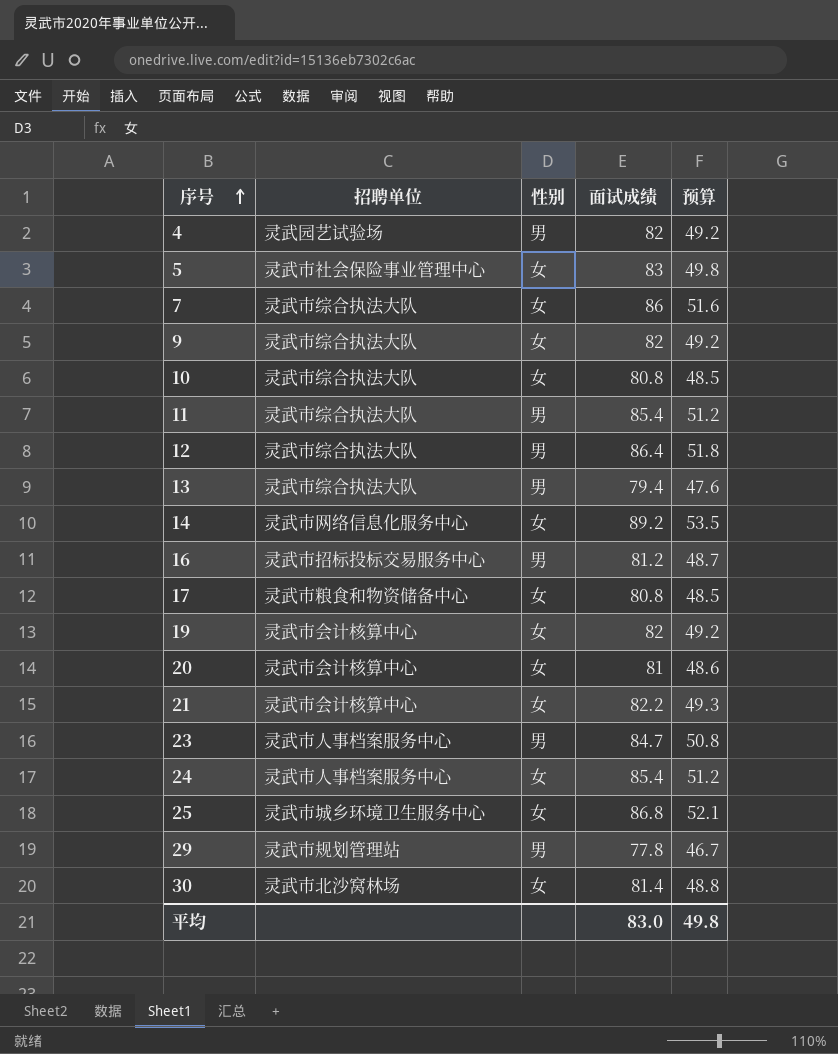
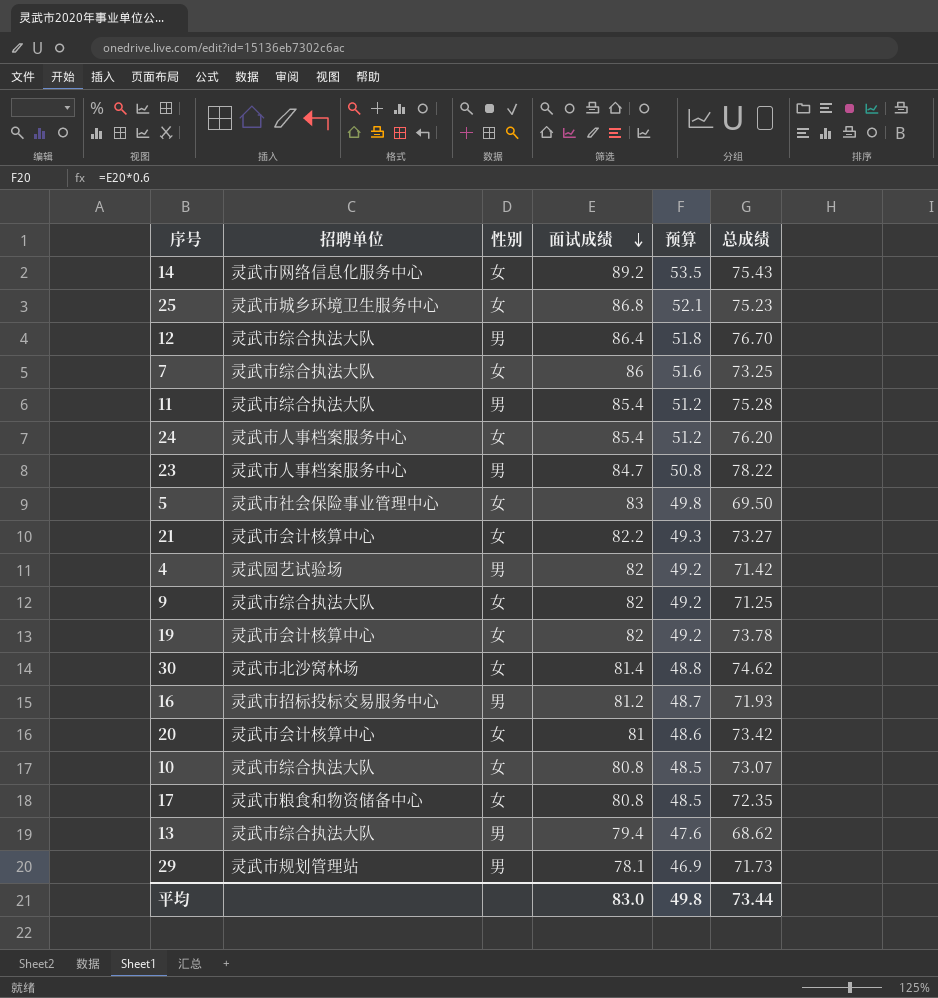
row order: 序号 ascending -> 面试成绩 descending
column 总成绩 | position: none -> 6
29 | 面试成绩: 77.8 -> 78.1
29 | 预算: 46.7 -> 46.9

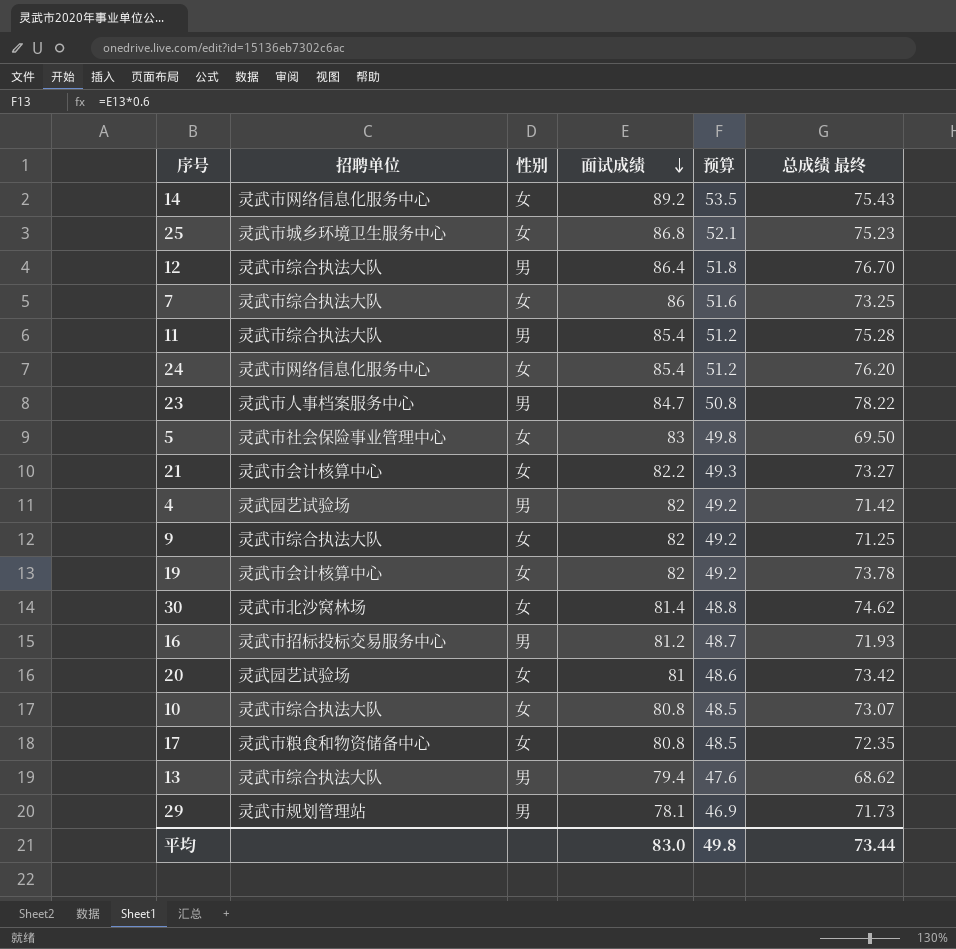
column name: 总成绩 -> 总成绩 最终
24 | 招聘单位: 灵武市人事档案服务中心 -> 灵武市网络信息化服务中心
20 | 招聘单位: 灵武市会计核算中心 -> 灵武园艺试验场

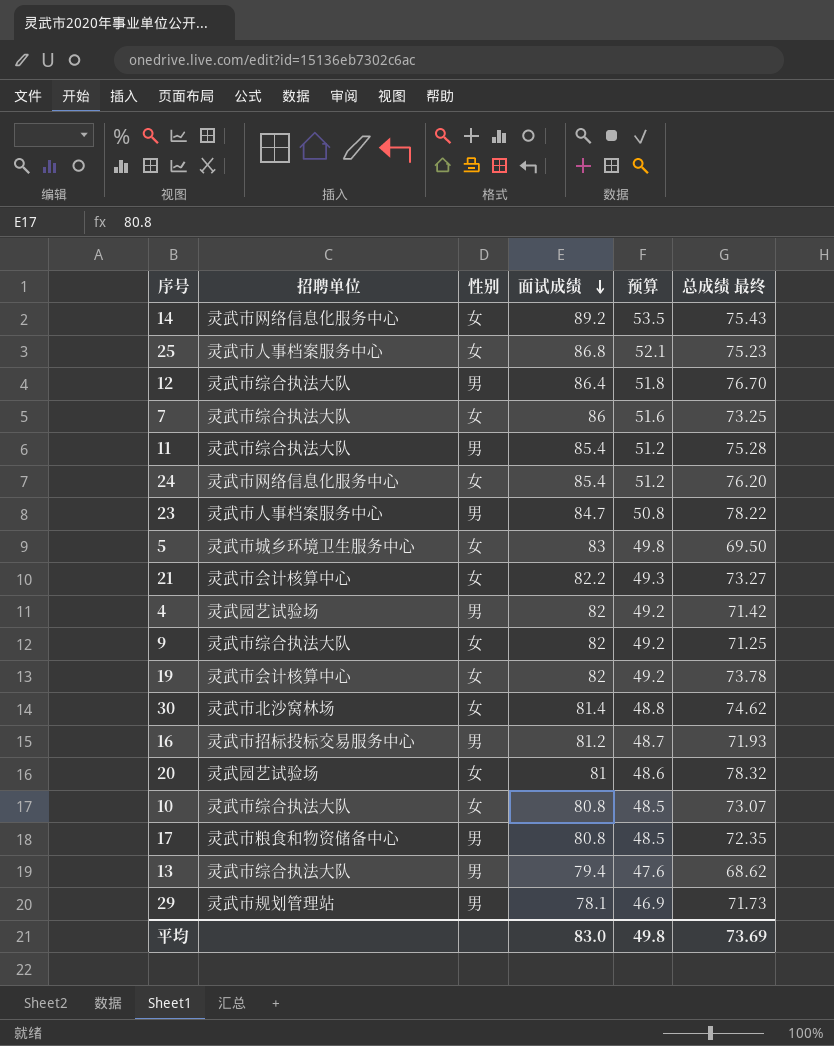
25 | 招聘单位: 灵武市城乡环境卫生服务中心 -> 灵武市人事档案服务中心
5 | 招聘单位: 灵武市社会保险事业管理中心 -> 灵武市城乡环境卫生服务中心
20 | 总成绩 最终: 73.42 -> 78.32
17 | 性别: 女 -> 男
平均 | 总成绩 最终: 73.44 -> 73.69

